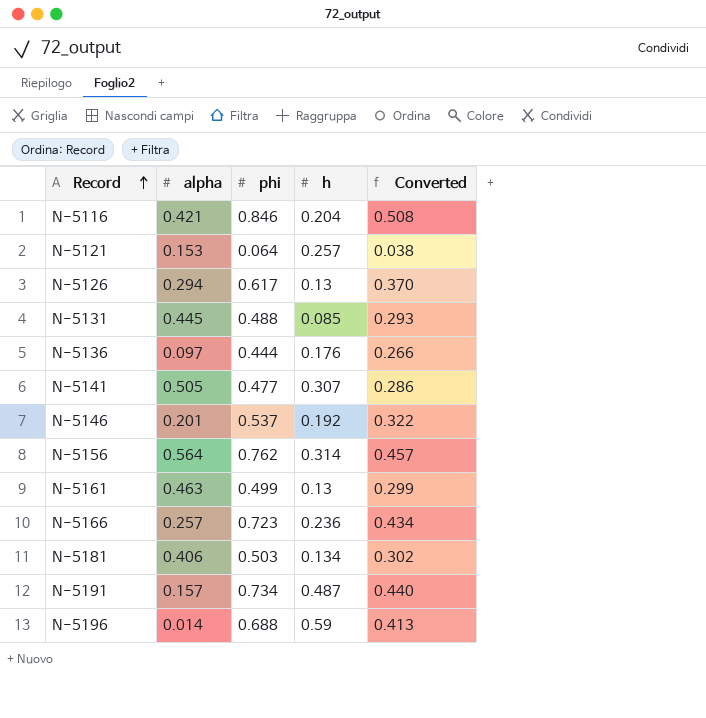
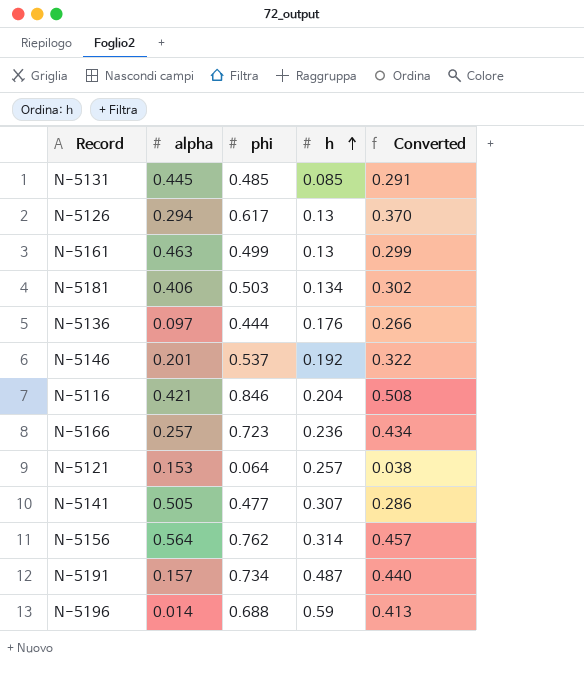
row order: Record ascending -> h ascending
N-5131 | phi: 0.488 -> 0.485
N-5131 | Converted: 0.293 -> 0.291

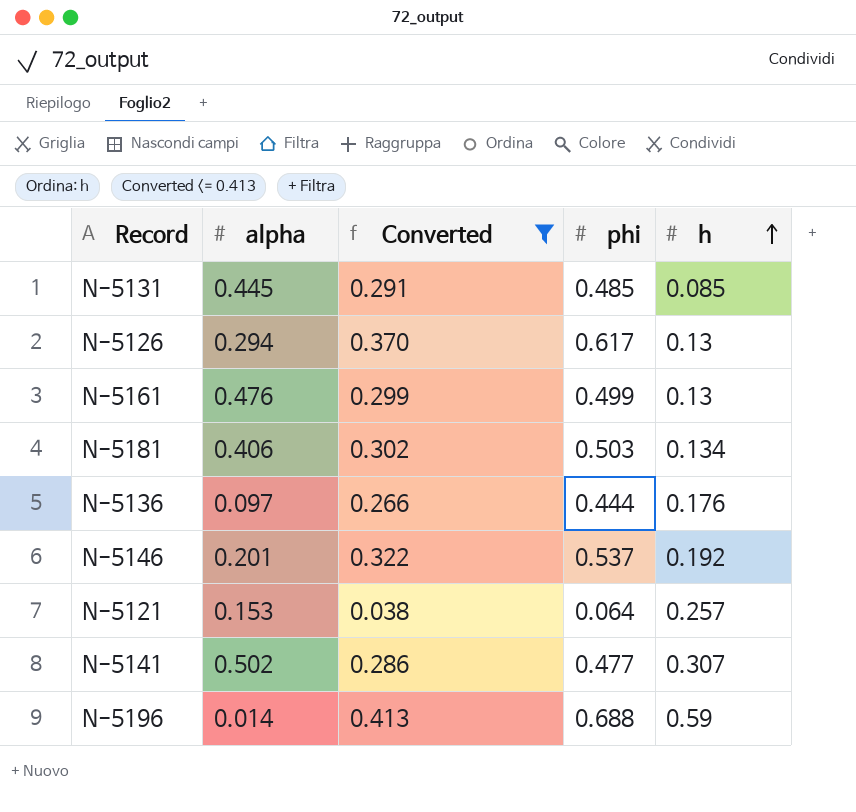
filter: none -> Converted <= 0.413
column Converted | position: 5 -> 3
N-5161 | alpha: 0.463 -> 0.476
N-5141 | alpha: 0.505 -> 0.502

